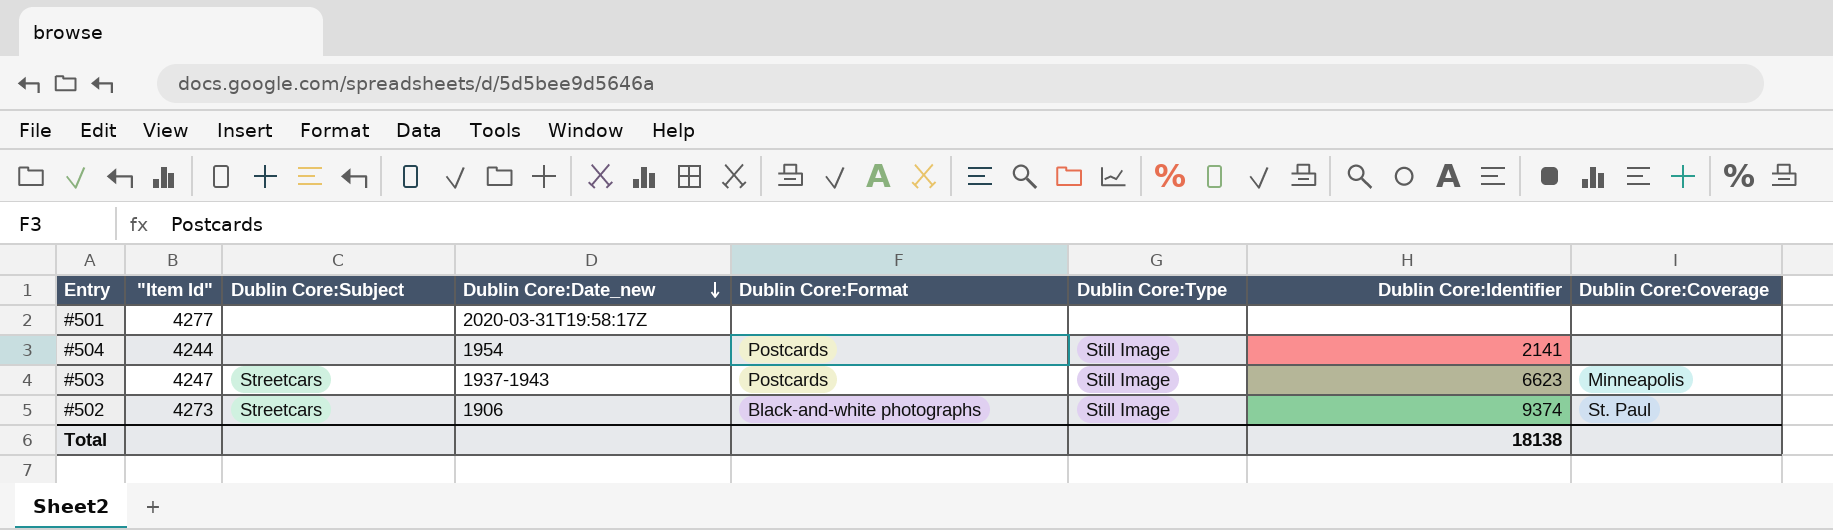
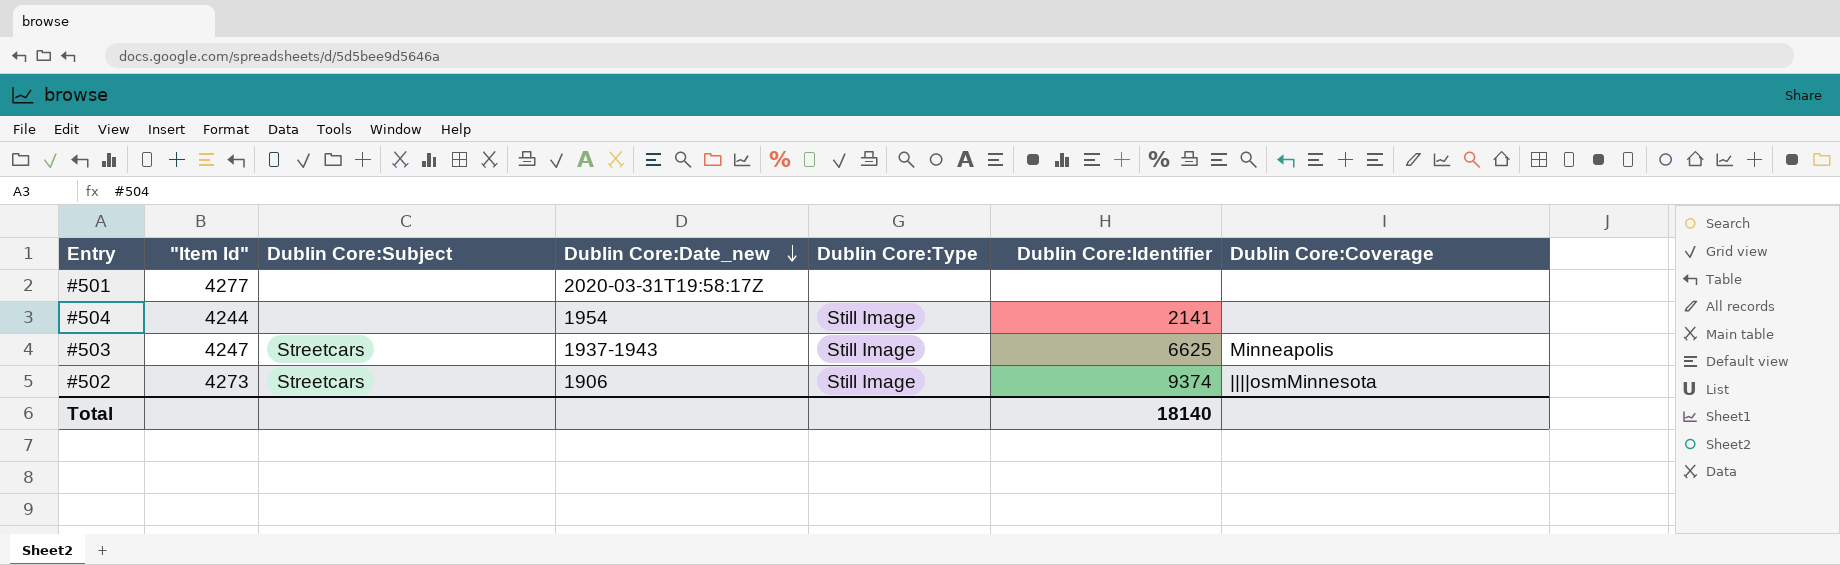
column Dublin Core:Format | position: 5 -> none
#503 | Dublin Core:Identifier: 6623 -> 6625
#502 | Dublin Core:Coverage: St. Paul -> ||||osmMinnesota
Total | Dublin Core:Identifier: 18138 -> 18140

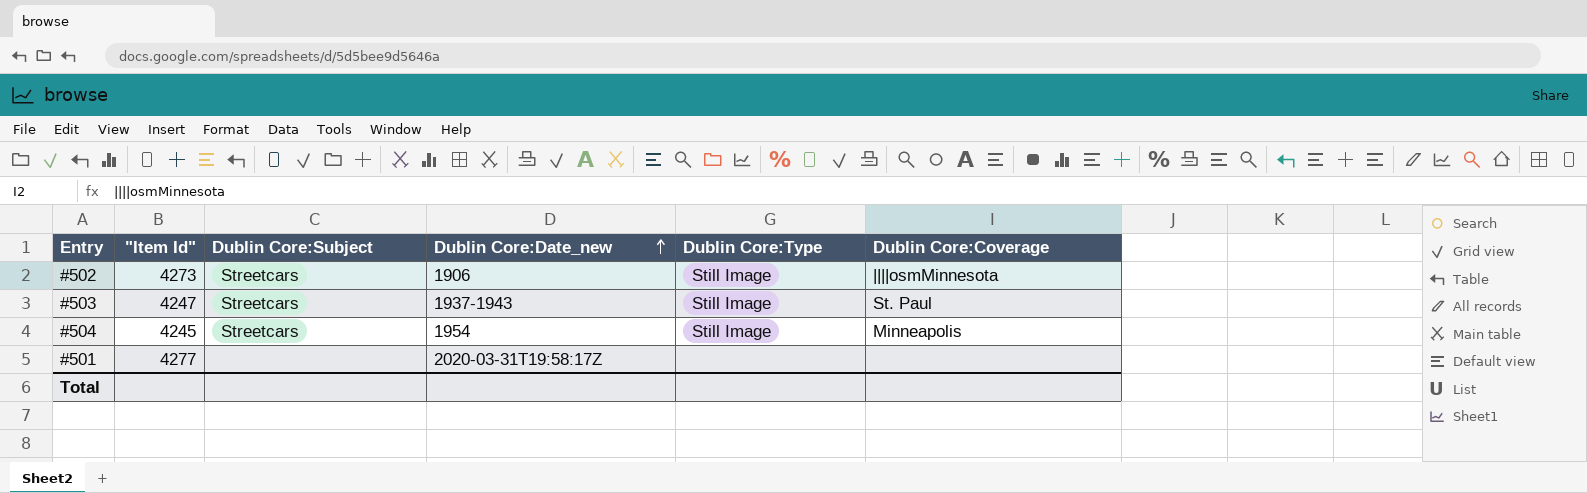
row order: Dublin Core:Date_new descending -> Dublin Core:Date_new ascending
column Dublin Core:Identifier | position: 6 -> none
#503 | Dublin Core:Coverage: Minneapolis -> St. Paul
#504 | "Item Id": 4244 -> 4245
#504 | Dublin Core:Subject: none -> Streetcars
#504 | Dublin Core:Coverage: none -> Minneapolis

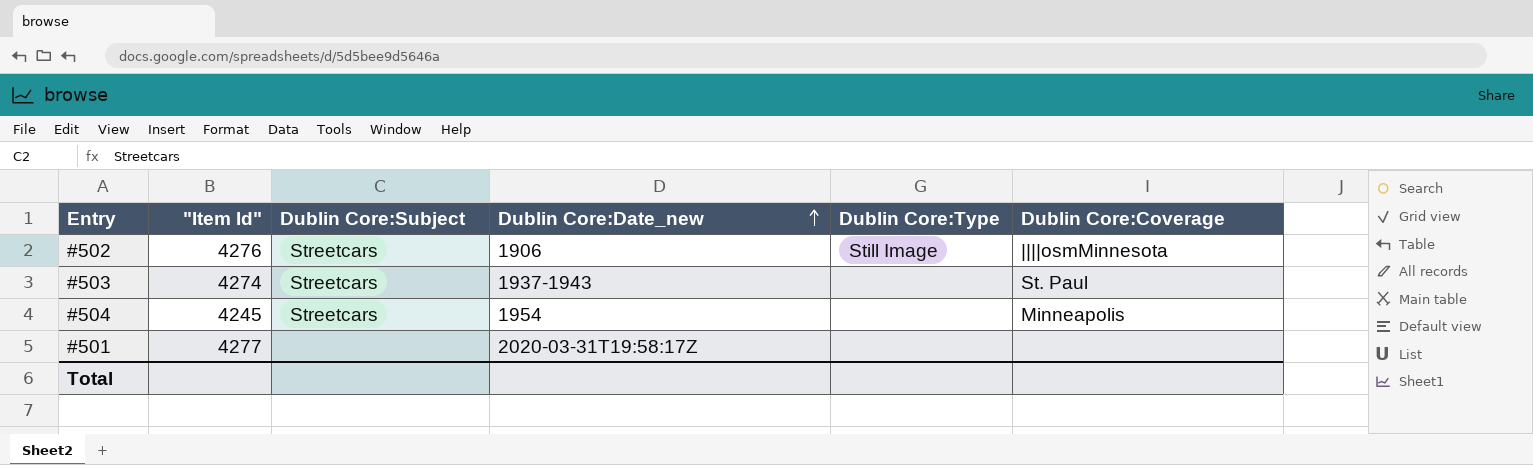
#502 | "Item Id": 4273 -> 4276
#503 | "Item Id": 4247 -> 4274
#503 | Dublin Core:Type: Still Image -> none
#504 | Dublin Core:Type: Still Image -> none

